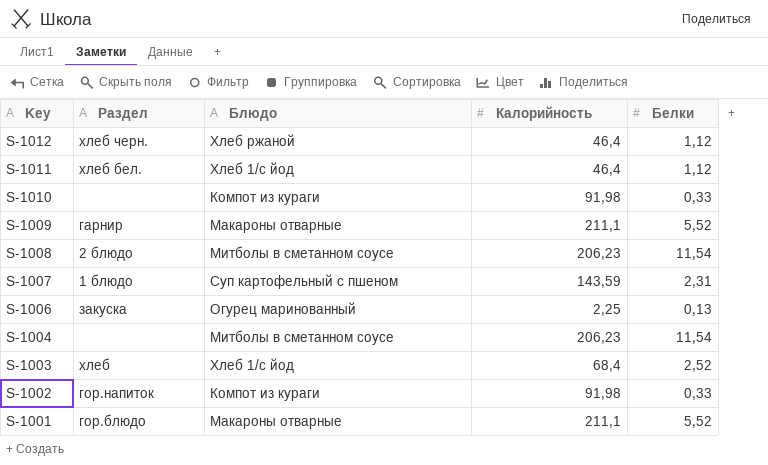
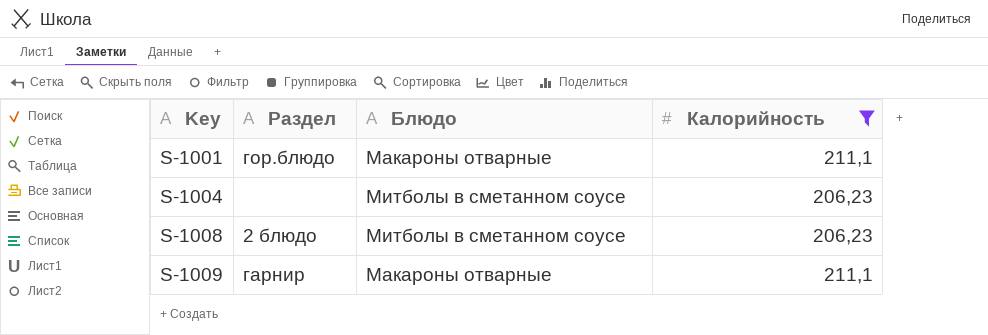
filter: none -> Калорийность >= 206,23
row order: Key descending -> Key ascending
column Белки | position: 5 -> none

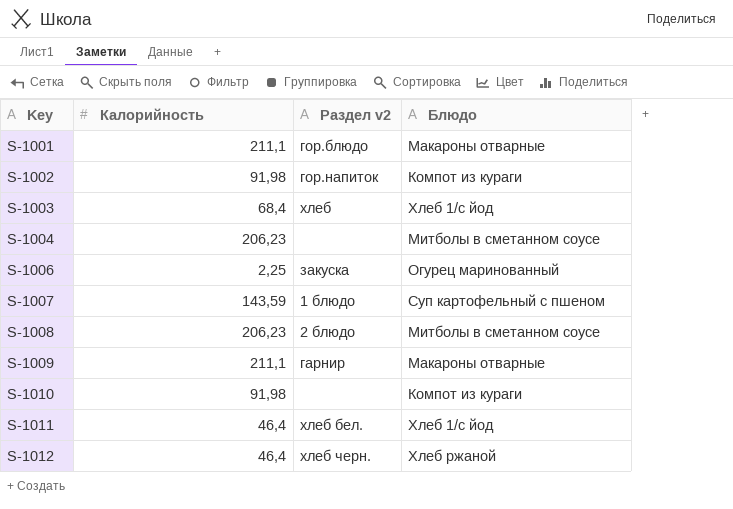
filter: Калорийность >= 206,23 -> none
column Калорийность | position: 4 -> 2
column name: Раздел -> Раздел v2

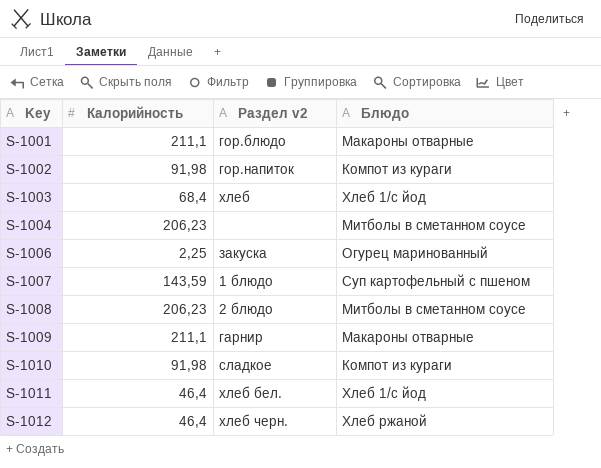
S-1010 | Раздел v2: none -> сладкое

